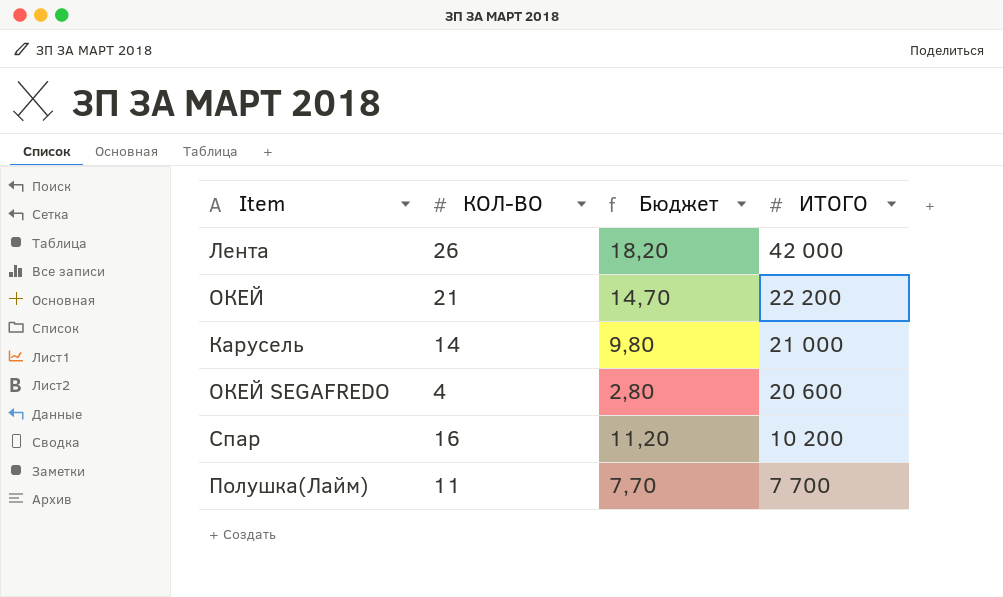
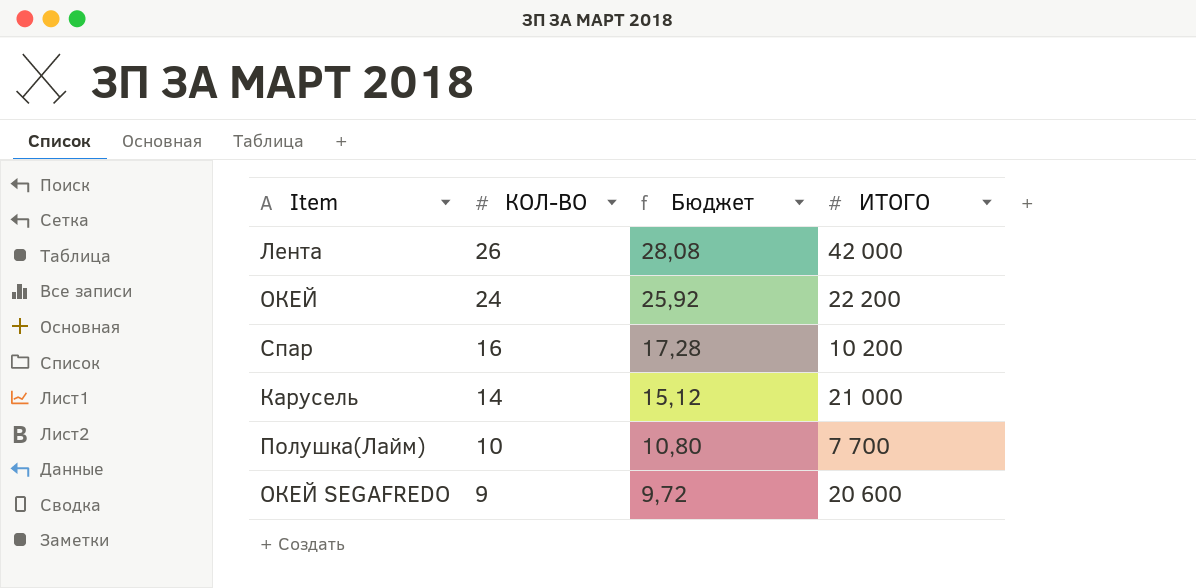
row order: ИТОГО descending -> КОЛ-ВО descending
column Бюджет | formula: [КОЛ-ВО] * 0,7 -> [КОЛ-ВО] * 1,08
ОКЕЙ | КОЛ-ВО: 21 -> 24
Полушка(Лайм) | КОЛ-ВО: 11 -> 10
ОКЕЙ SEGAFREDO | КОЛ-ВО: 4 -> 9

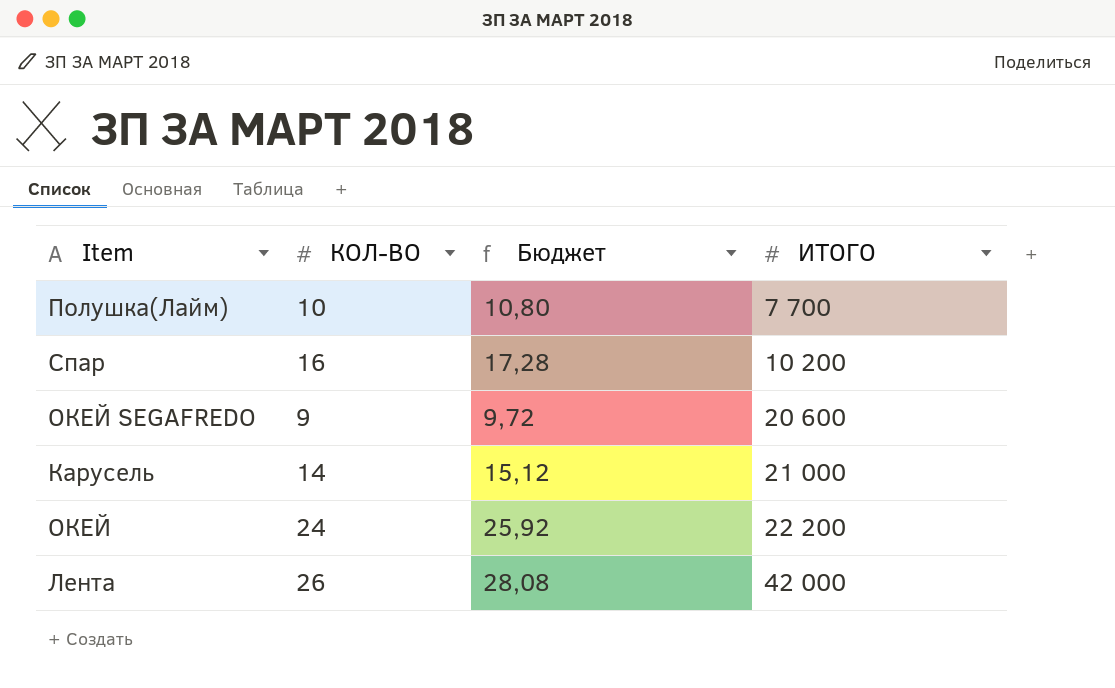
row order: КОЛ-ВО descending -> ИТОГО ascending

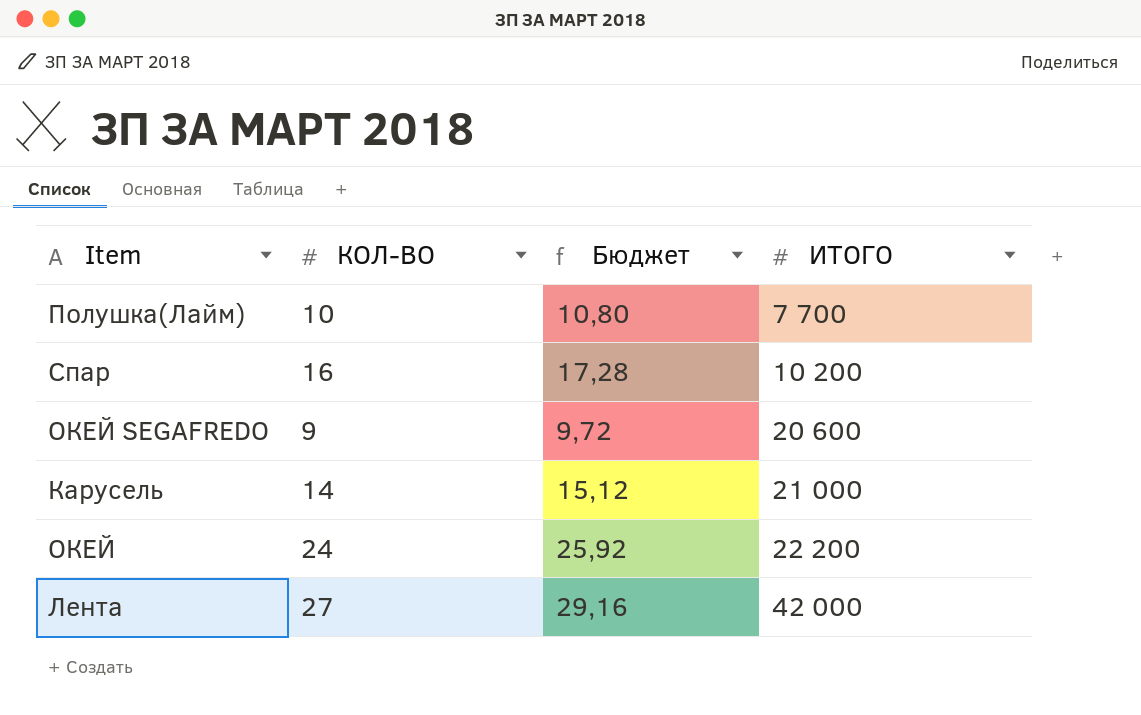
Лента | КОЛ-ВО: 26 -> 27
Лента | Бюджет: 28,08 -> 29,16

